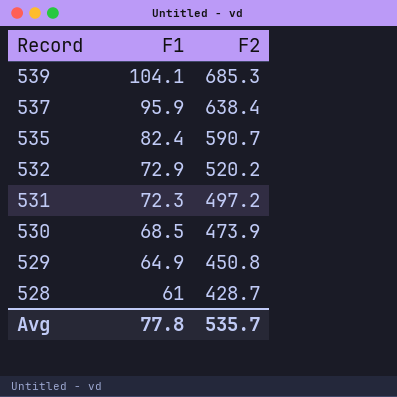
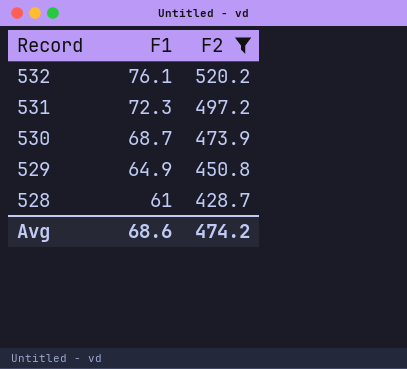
filter: none -> F2 <= 520.2
532 | F1: 72.9 -> 76.1
530 | F1: 68.5 -> 68.7
Avg | F1: 77.8 -> 68.6
Avg | F2: 535.7 -> 474.2

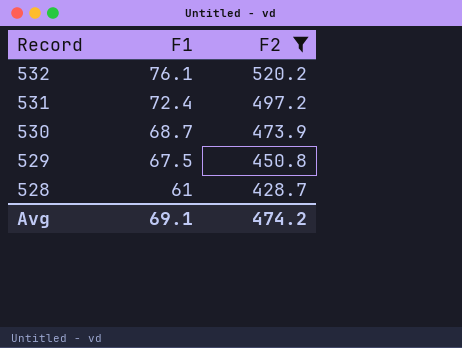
531 | F1: 72.3 -> 72.4
529 | F1: 64.9 -> 67.5
Avg | F1: 68.6 -> 69.1

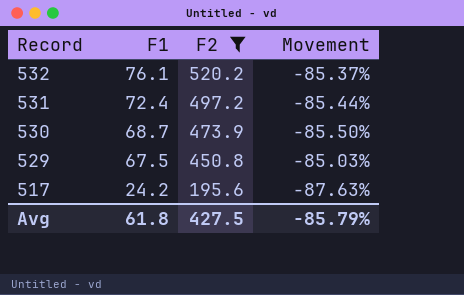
column Movement | formula: none -> ([F1] - [F2]) / [F2]
row 528: 61 | 428.7 -> none
row 517: none -> 24.2 | 195.6 | -87.63%
Avg | F1: 69.1 -> 61.8
Avg | F2: 474.2 -> 427.5

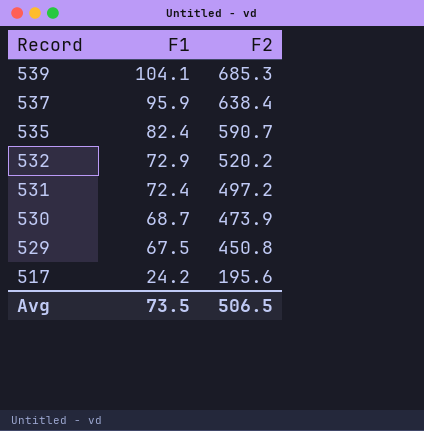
filter: F2 <= 520.2 -> none
column Movement | formula: ([F1] - [F2]) / [F2] -> none
532 | F1: 76.1 -> 72.9
Avg | F1: 61.8 -> 73.5
Avg | F2: 427.5 -> 506.5

